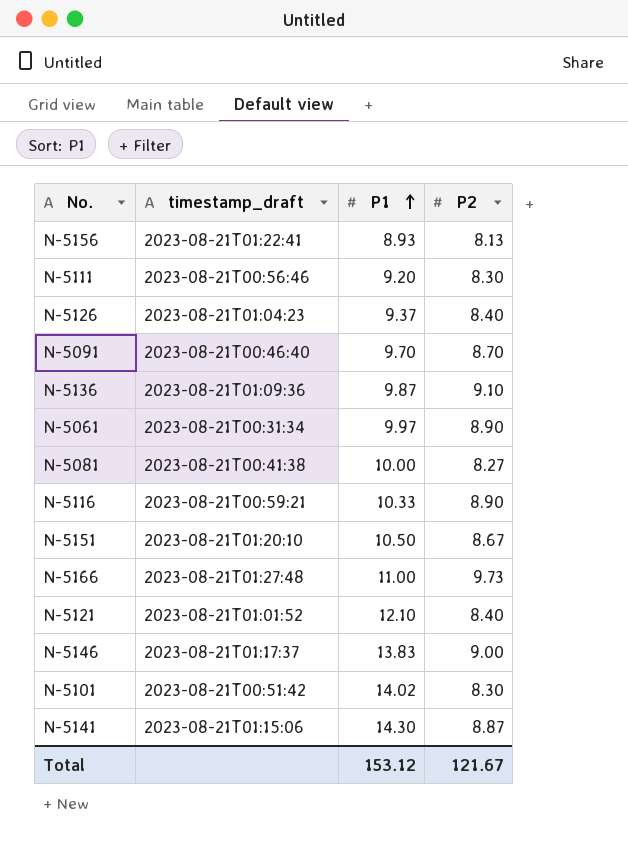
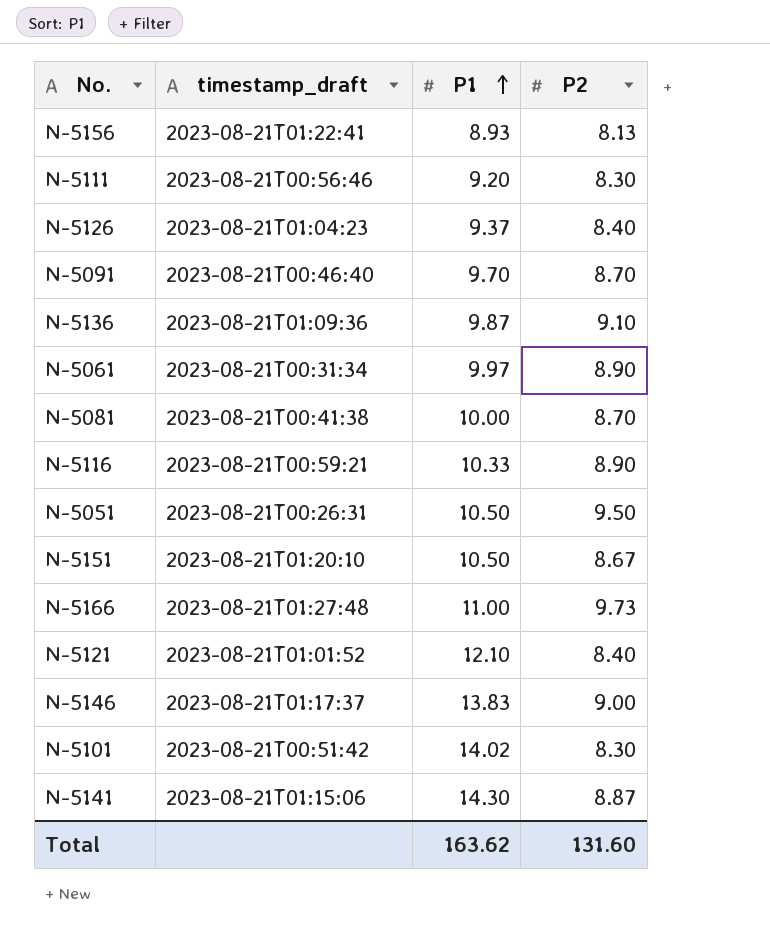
N-5081 | P2: 8.27 -> 8.70
row N-5051: none -> 2023-08-21T00:26:31 | 10.50 | 9.50
Total | P1: 153.12 -> 163.62
Total | P2: 121.67 -> 131.60

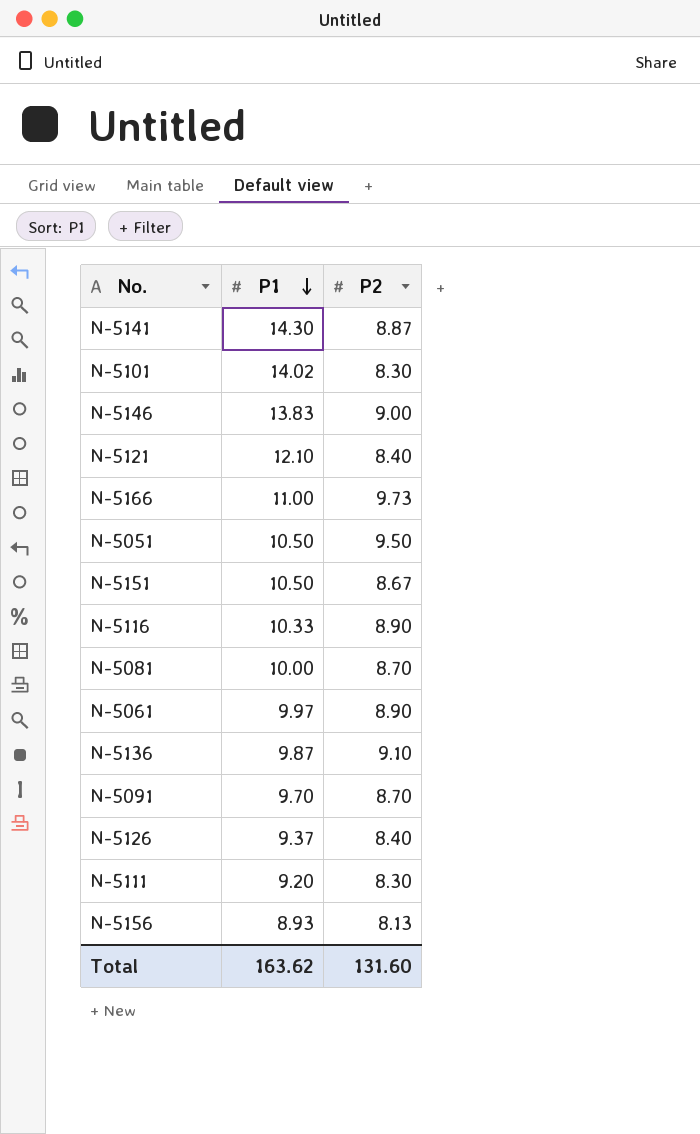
row order: P1 ascending -> P1 descending
column timestamp_draft | position: 2 -> none

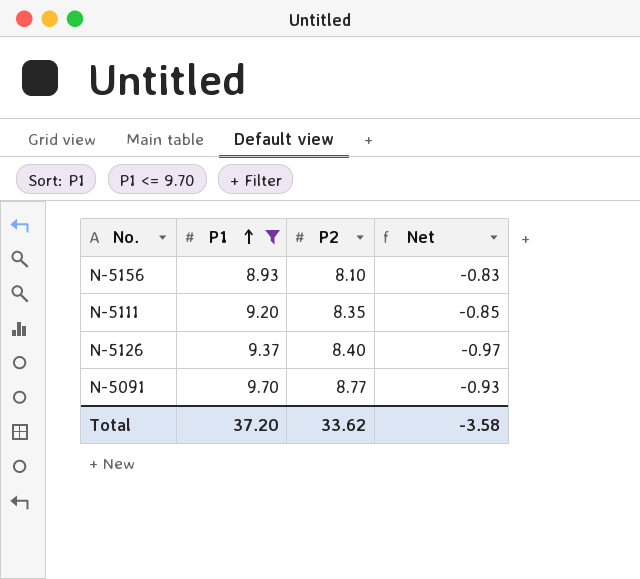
filter: none -> P1 <= 9.70
row order: P1 descending -> P1 ascending
column Net | formula: none -> [P2] - [P1]
N-5156 | P2: 8.13 -> 8.10
N-5111 | P2: 8.30 -> 8.35
N-5091 | P2: 8.70 -> 8.77
Total | P1: 163.62 -> 37.20
Total | P2: 131.60 -> 33.62

